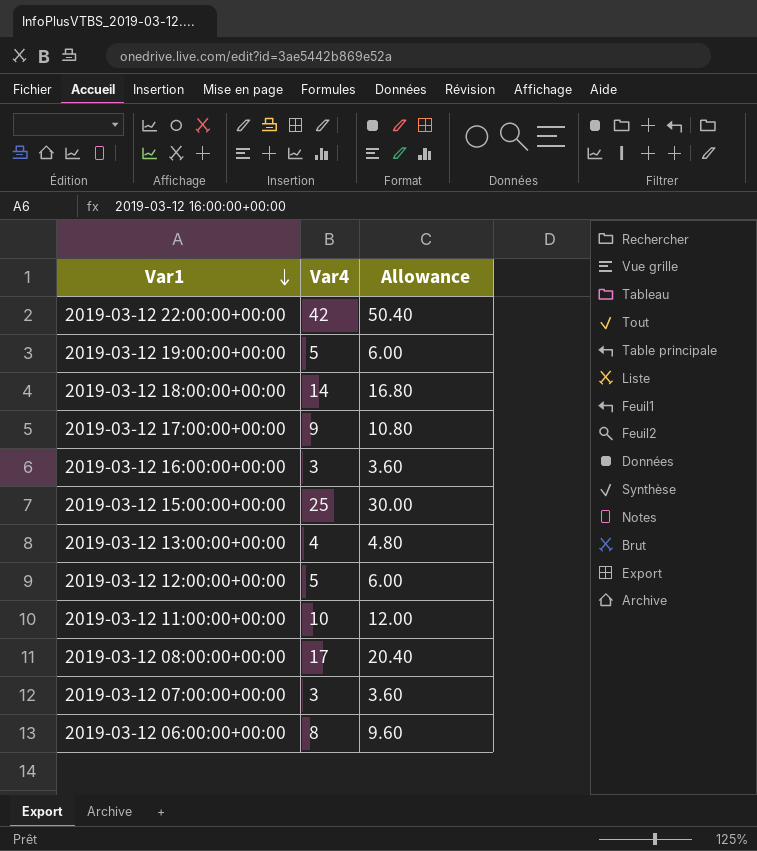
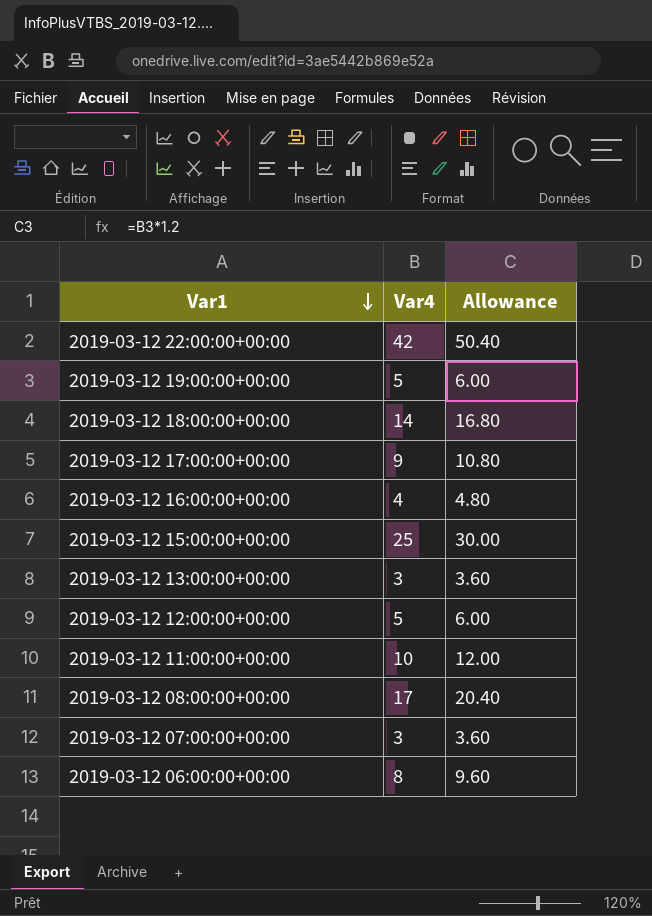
2019-03-12 16:00:00+00:00 | Var4: 3 -> 4
2019-03-12 16:00:00+00:00 | Allowance: 3.60 -> 4.80
2019-03-12 13:00:00+00:00 | Var4: 4 -> 3
2019-03-12 13:00:00+00:00 | Allowance: 4.80 -> 3.60

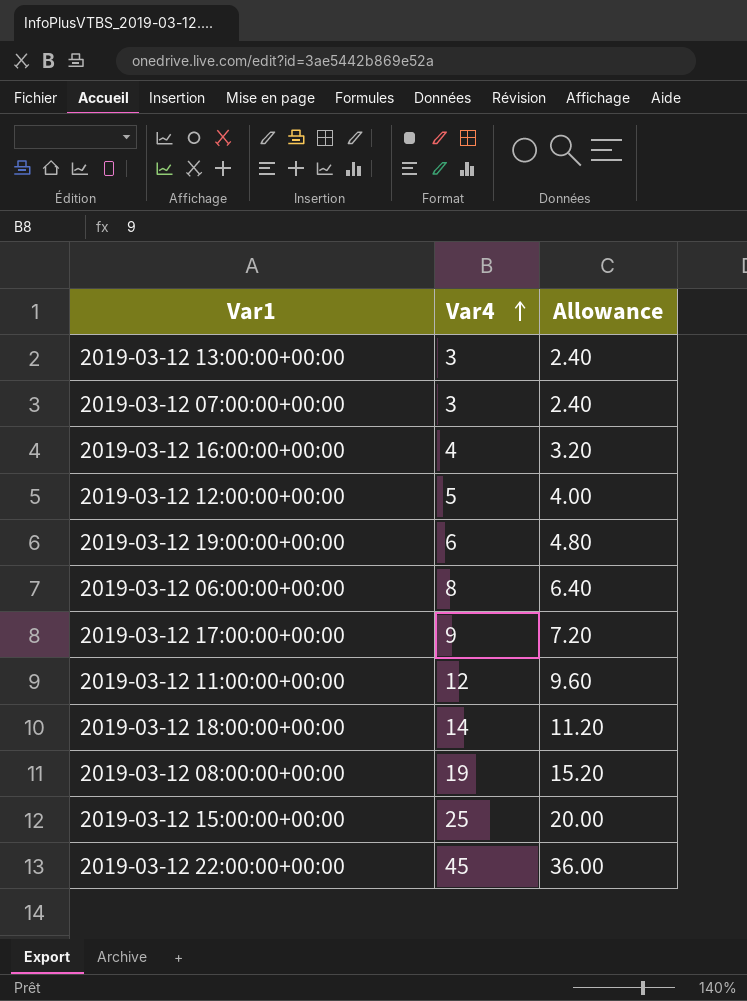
row order: Var1 descending -> Var4 ascending
column Allowance | formula: [Var4] * 1.2 -> [Var4] * 0.8
2019-03-12 19:00:00+00:00 | Var4: 5 -> 6
2019-03-12 11:00:00+00:00 | Var4: 10 -> 12
2019-03-12 08:00:00+00:00 | Var4: 17 -> 19
2019-03-12 22:00:00+00:00 | Var4: 42 -> 45

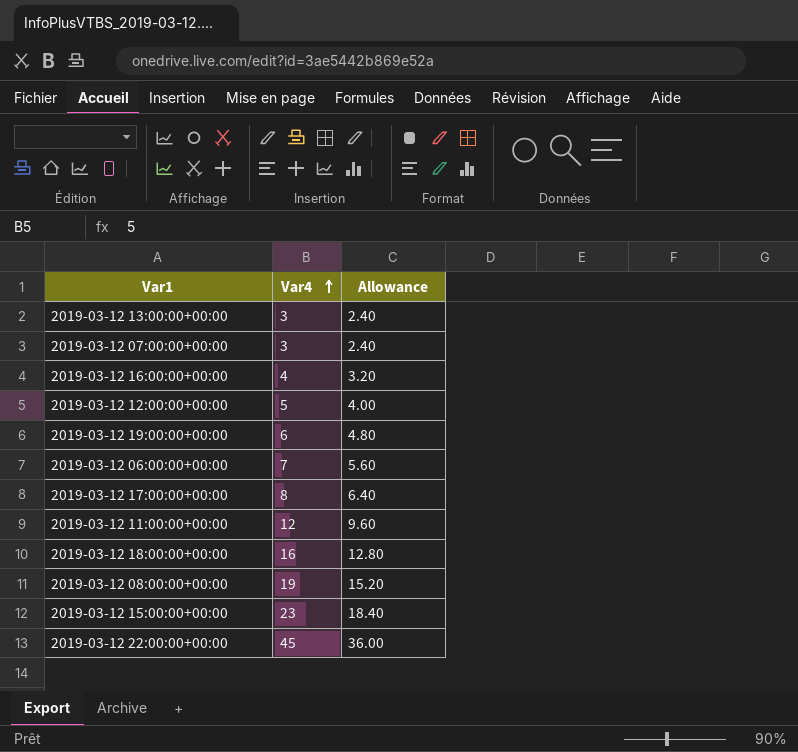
2019-03-12 06:00:00+00:00 | Var4: 8 -> 7
2019-03-12 06:00:00+00:00 | Allowance: 6.40 -> 5.60
2019-03-12 17:00:00+00:00 | Var4: 9 -> 8
2019-03-12 17:00:00+00:00 | Allowance: 7.20 -> 6.40
2019-03-12 18:00:00+00:00 | Var4: 14 -> 16
2019-03-12 18:00:00+00:00 | Allowance: 11.20 -> 12.80
2019-03-12 15:00:00+00:00 | Var4: 25 -> 23
2019-03-12 15:00:00+00:00 | Allowance: 20.00 -> 18.40

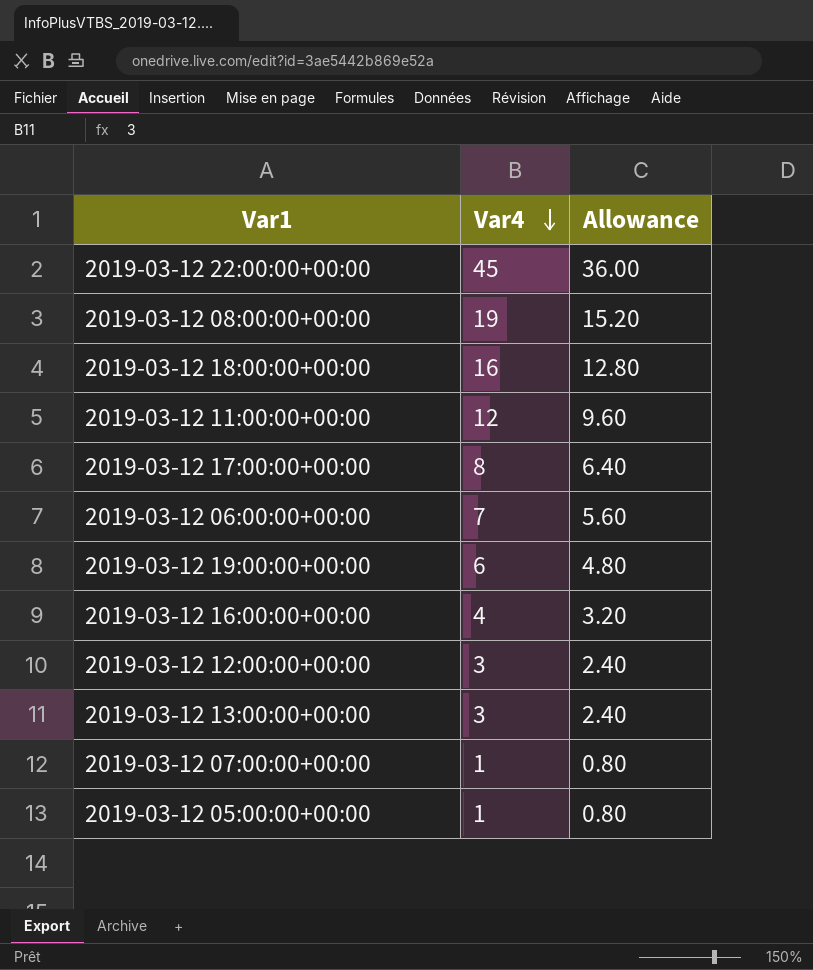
row order: Var4 ascending -> Var4 descending
row 2019-03-12 15:00:00+00:00: 23 | 18.40 -> none
2019-03-12 12:00:00+00:00 | Var4: 5 -> 3
2019-03-12 12:00:00+00:00 | Allowance: 4.00 -> 2.40
2019-03-12 07:00:00+00:00 | Var4: 3 -> 1
2019-03-12 07:00:00+00:00 | Allowance: 2.40 -> 0.80
row 2019-03-12 05:00:00+00:00: none -> 1 | 0.80

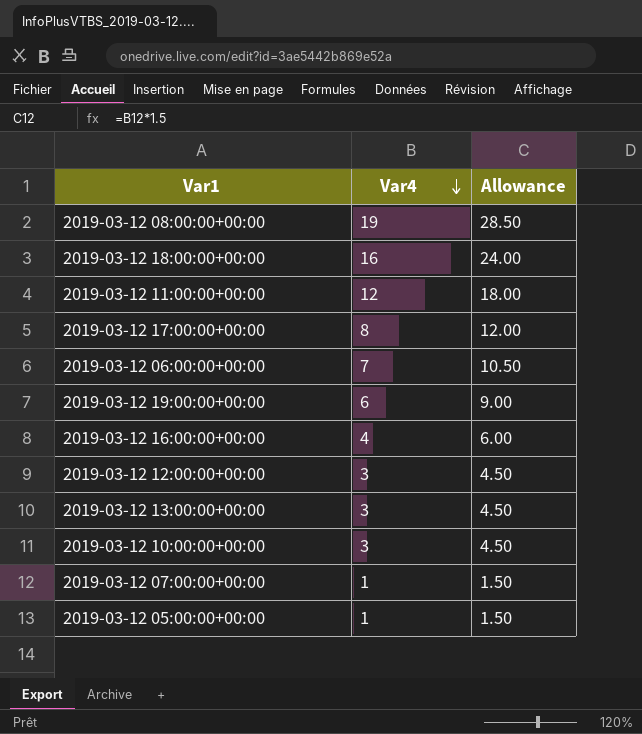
column Allowance | formula: [Var4] * 0.8 -> [Var4] * 1.5
row 2019-03-12 22:00:00+00:00: 45 | 36.00 -> none
row 2019-03-12 10:00:00+00:00: none -> 3 | 4.50

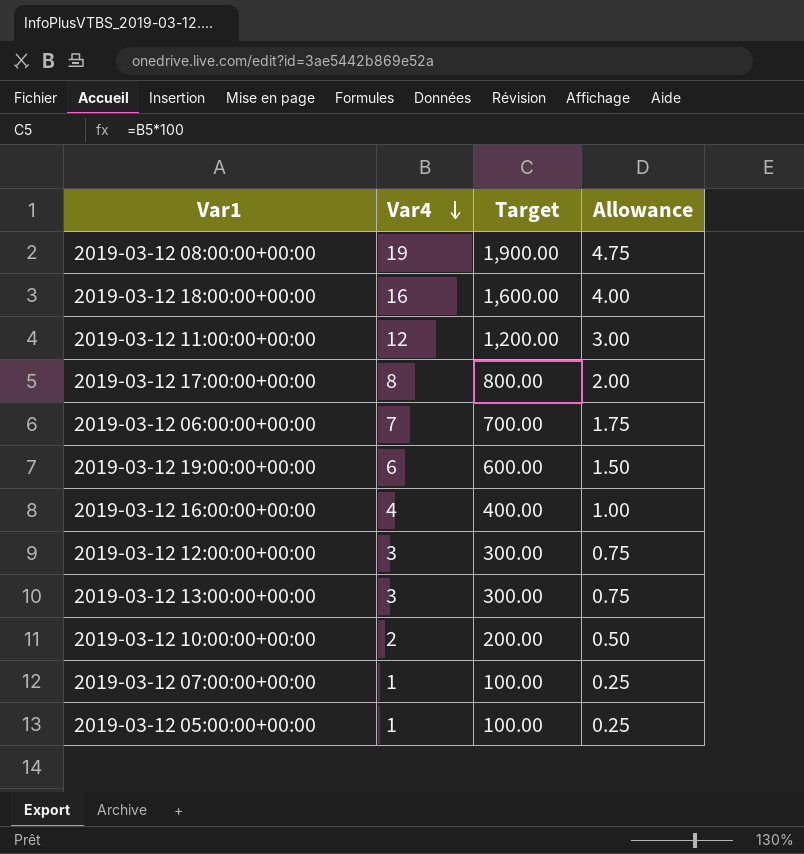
column Target | formula: none -> [Var4] * 100
column Allowance | formula: [Var4] * 1.5 -> [Var4] * 0.25
2019-03-12 10:00:00+00:00 | Var4: 3 -> 2

